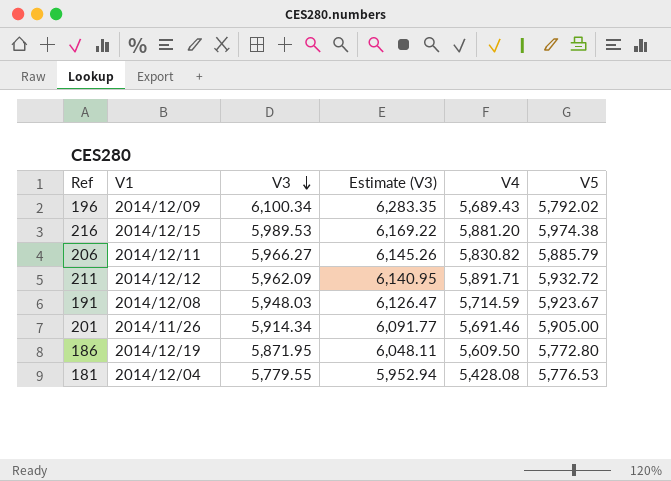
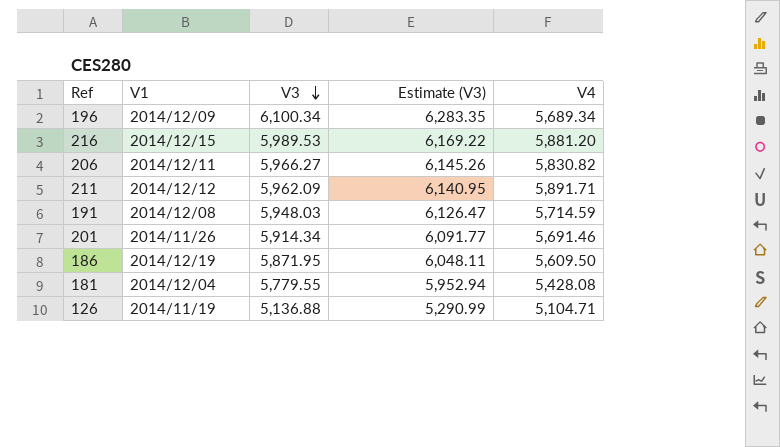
column V5 | position: 6 -> none
196 | V4: 5,689.43 -> 5,689.34
row 126: none -> 2014/11/19 | 5,136.88 | 5,290.99 | 5,104.71

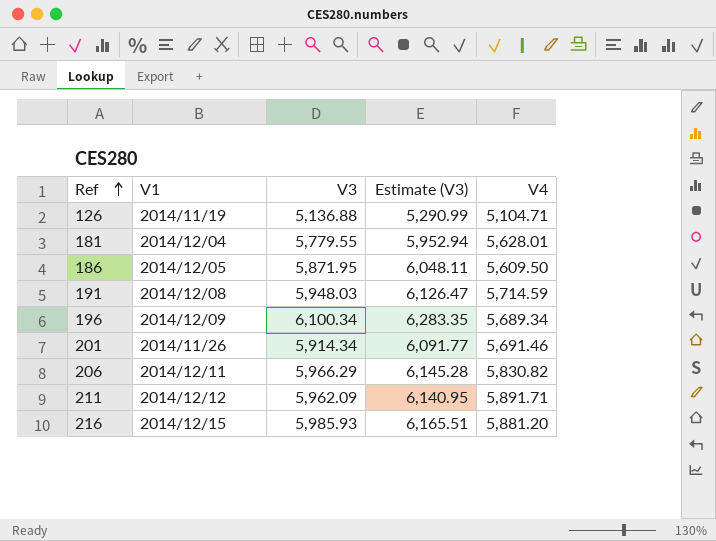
row order: V3 descending -> Ref ascending
181 | V4: 5,428.08 -> 5,628.01
186 | V1: 2014/12/19 -> 2014/12/05
206 | V3: 5,966.27 -> 5,966.29
206 | Estimate (V3): 6,145.26 -> 6,145.28
216 | V3: 5,989.53 -> 5,985.93
216 | Estimate (V3): 6,169.22 -> 6,165.51

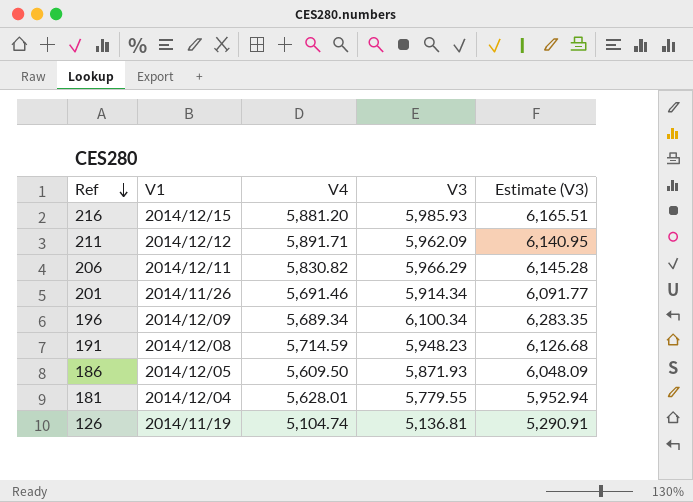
row order: Ref ascending -> Ref descending
column V4 | position: 5 -> 3
191 | V3: 5,948.03 -> 5,948.23
191 | Estimate (V3): 6,126.47 -> 6,126.68
186 | V3: 5,871.95 -> 5,871.93
186 | Estimate (V3): 6,048.11 -> 6,048.09
126 | V4: 5,104.71 -> 5,104.74
126 | V3: 5,136.88 -> 5,136.81
126 | Estimate (V3): 5,290.99 -> 5,290.91

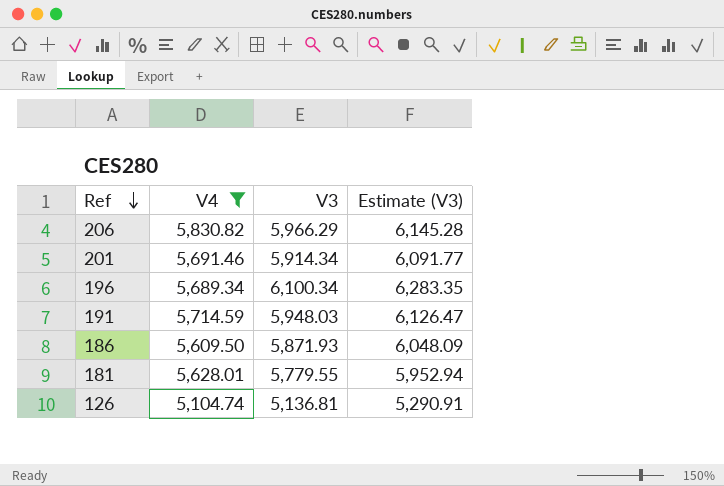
filter: none -> V4 <= 5,830.82
column V1 | position: 2 -> none
191 | V3: 5,948.23 -> 5,948.03
191 | Estimate (V3): 6,126.68 -> 6,126.47

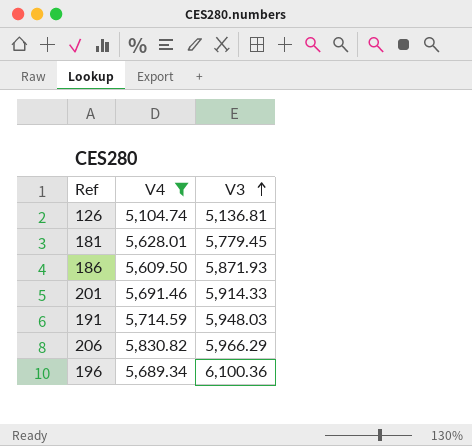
row order: Ref descending -> V3 ascending
column Estimate (V3) | formula: [V3] * 1.03 -> none
181 | V3: 5,779.55 -> 5,779.45
201 | V3: 5,914.34 -> 5,914.33
196 | V3: 6,100.34 -> 6,100.36

